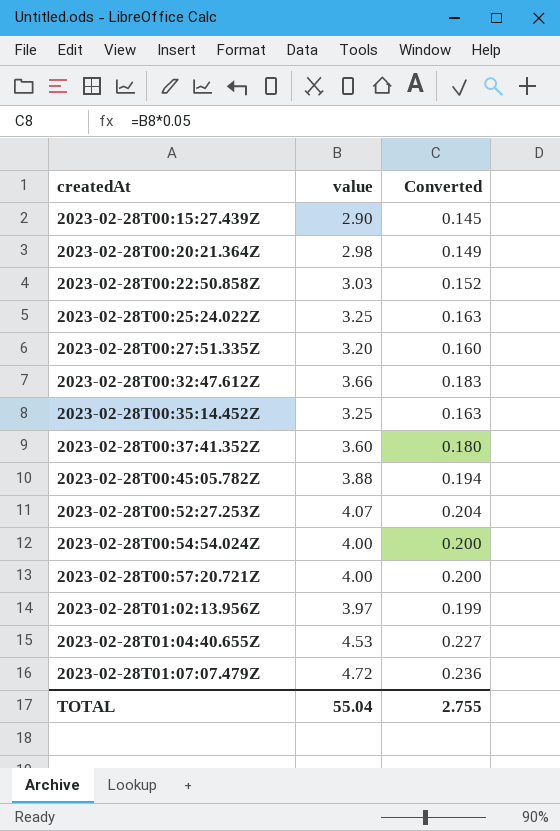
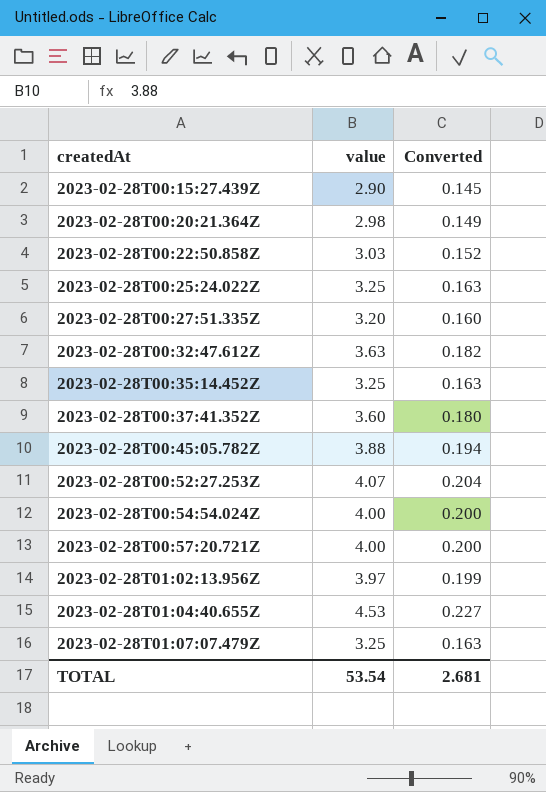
2023-02-28T00:32:47.612Z | value: 3.66 -> 3.63
2023-02-28T00:32:47.612Z | Converted: 0.183 -> 0.182
2023-02-28T01:07:07.479Z | value: 4.72 -> 3.25
2023-02-28T01:07:07.479Z | Converted: 0.236 -> 0.163
TOTAL | value: 55.04 -> 53.54
TOTAL | Converted: 2.755 -> 2.681

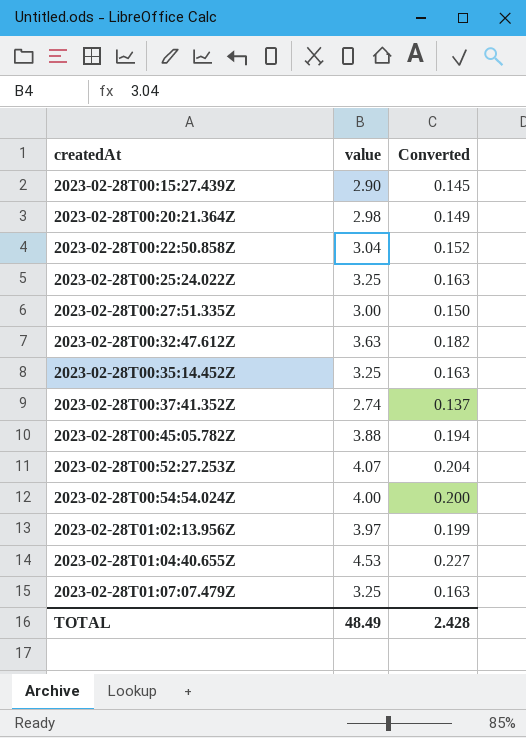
row 2023-02-28T00:57:20.721Z: 4.00 | 0.200 -> none
2023-02-28T00:22:50.858Z | value: 3.03 -> 3.04
2023-02-28T00:27:51.335Z | value: 3.20 -> 3.00
2023-02-28T00:27:51.335Z | Converted: 0.160 -> 0.150
2023-02-28T00:37:41.352Z | value: 3.60 -> 2.74
2023-02-28T00:37:41.352Z | Converted: 0.180 -> 0.137
TOTAL | value: 53.54 -> 48.49
TOTAL | Converted: 2.681 -> 2.428

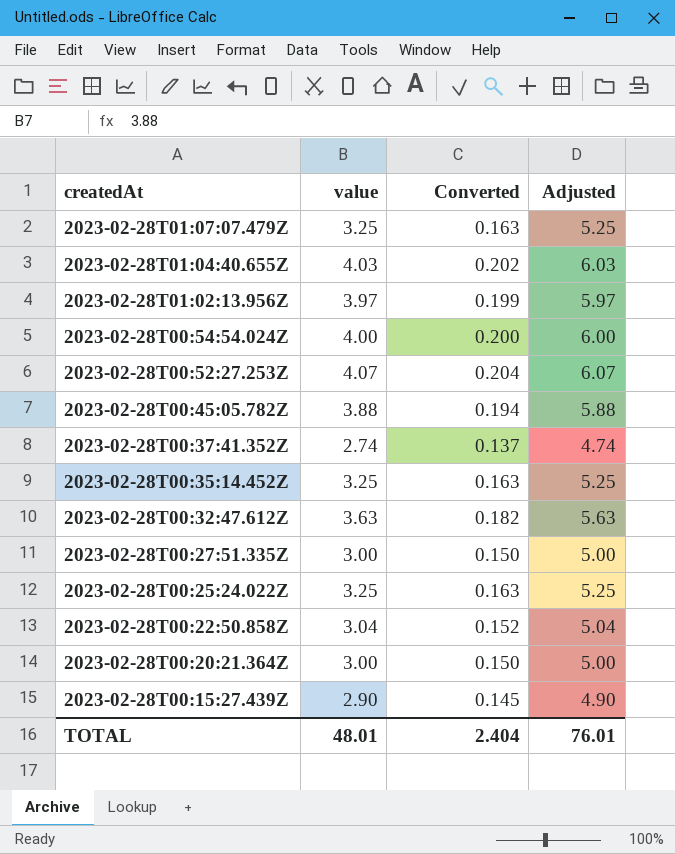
row order: createdAt ascending -> createdAt descending
column Adjusted | formula: none -> [value] + 2
2023-02-28T01:04:40.655Z | value: 4.53 -> 4.03
2023-02-28T01:04:40.655Z | Converted: 0.227 -> 0.202
2023-02-28T00:20:21.364Z | value: 2.98 -> 3.00
2023-02-28T00:20:21.364Z | Converted: 0.149 -> 0.150
TOTAL | value: 48.49 -> 48.01
TOTAL | Converted: 2.428 -> 2.404

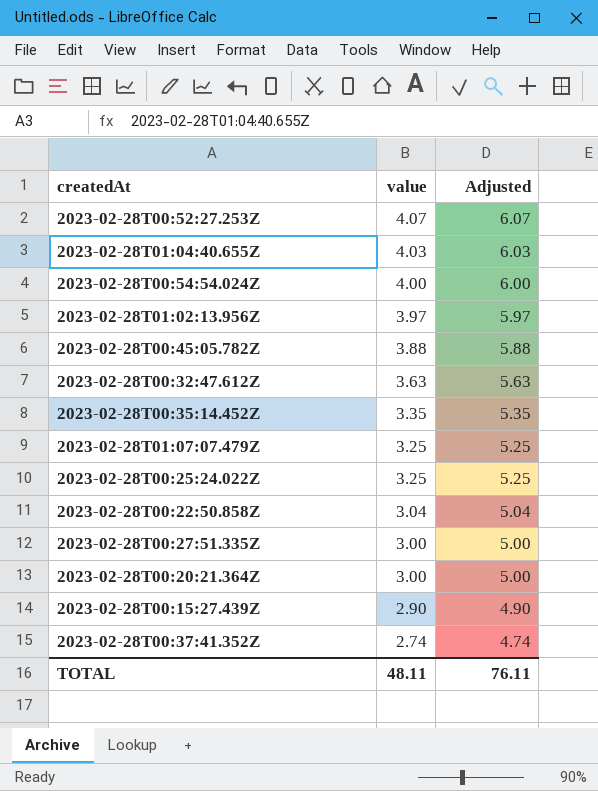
row order: createdAt descending -> value descending
column Converted | formula: [value] * 0.05 -> none
2023-02-28T00:35:14.452Z | value: 3.25 -> 3.35
2023-02-28T00:35:14.452Z | Adjusted: 5.25 -> 5.35
TOTAL | value: 48.01 -> 48.11
TOTAL | Adjusted: 76.01 -> 76.11

